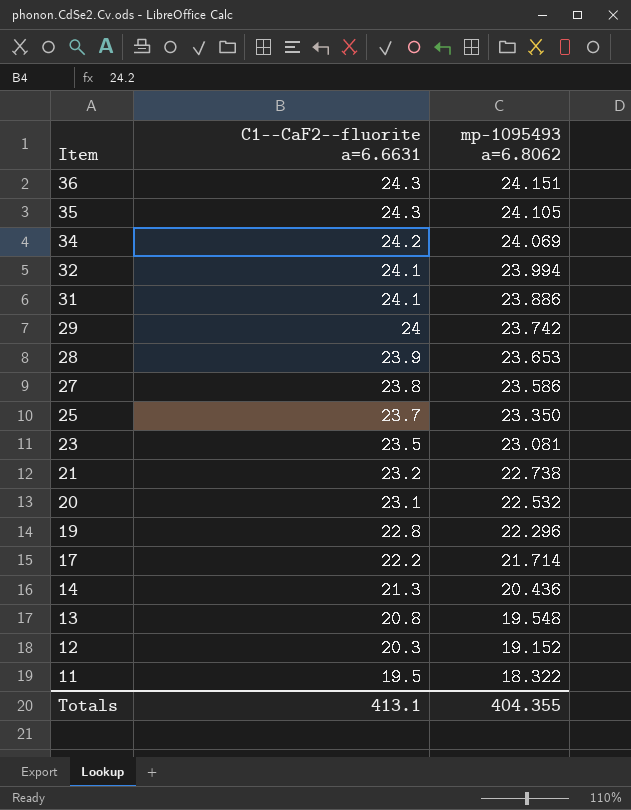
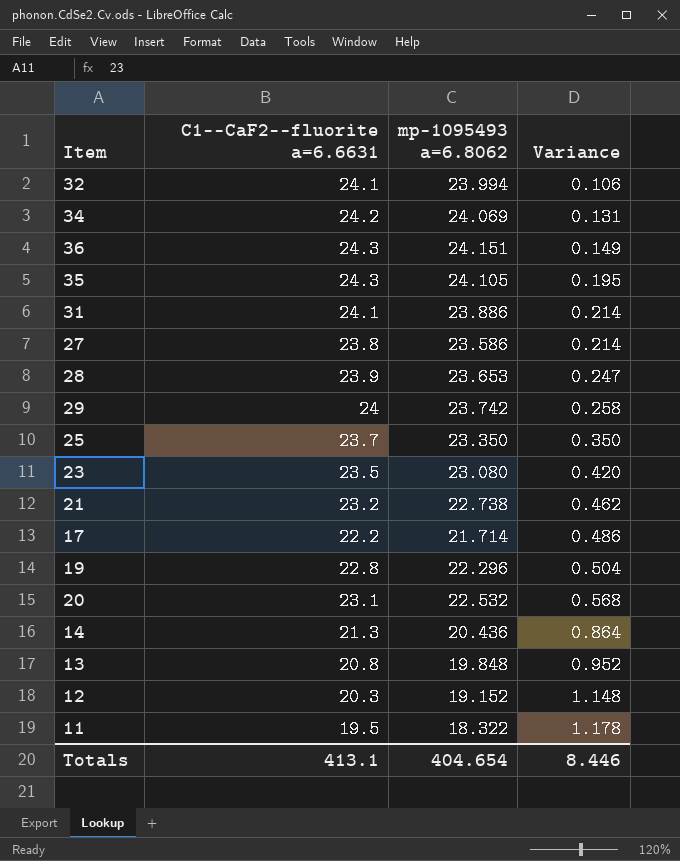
row order: Item descending -> Variance ascending
column Variance | formula: none -> [C1--CaF2--fluorite a=6.6631] - [mp-1095493 a=6.8062]
23 | mp-1095493 a=6.8062: 23.081 -> 23.080
13 | mp-1095493 a=6.8062: 19.548 -> 19.848
Totals | mp-1095493 a=6.8062: 404.355 -> 404.654

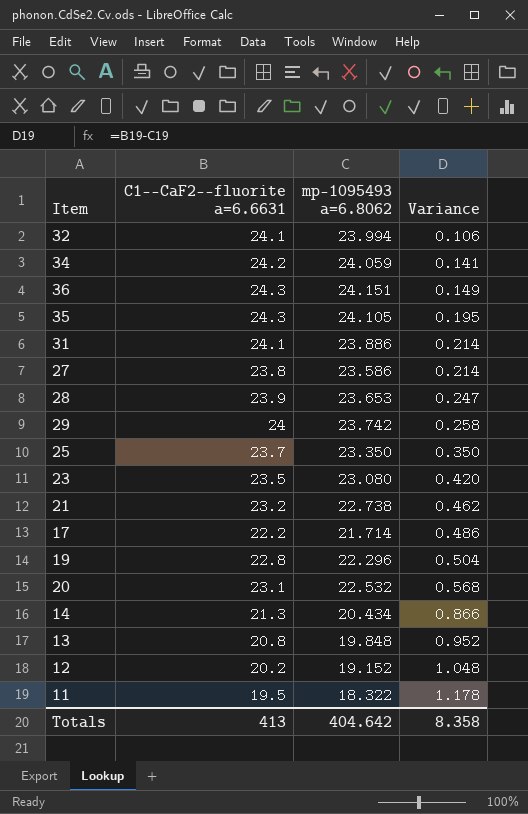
34 | mp-1095493 a=6.8062: 24.069 -> 24.059
34 | Variance: 0.131 -> 0.141
14 | mp-1095493 a=6.8062: 20.436 -> 20.434
14 | Variance: 0.864 -> 0.866
12 | C1--CaF2--fluorite a=6.6631: 20.3 -> 20.2
12 | Variance: 1.148 -> 1.048
Totals | C1--CaF2--fluorite a=6.6631: 413.1 -> 413
Totals | mp-1095493 a=6.8062: 404.654 -> 404.642
Totals | Variance: 8.446 -> 8.358

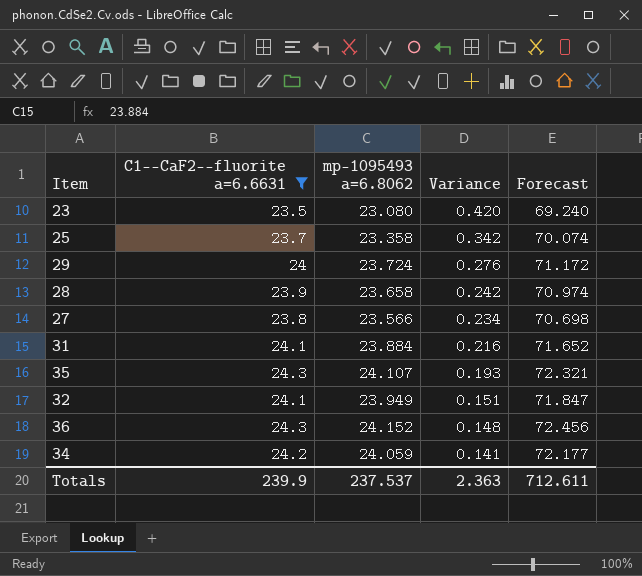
filter: none -> C1--CaF2--fluorite a=6.6631 >= 23.5
row order: Variance ascending -> Variance descending
column Forecast | formula: none -> [mp-1095493 a=6.8062] * 3
25 | mp-1095493 a=6.8062: 23.350 -> 23.358
25 | Variance: 0.350 -> 0.342
29 | mp-1095493 a=6.8062: 23.742 -> 23.724
29 | Variance: 0.258 -> 0.276
28 | mp-1095493 a=6.8062: 23.653 -> 23.658
28 | Variance: 0.247 -> 0.242
27 | mp-1095493 a=6.8062: 23.586 -> 23.566
27 | Variance: 0.214 -> 0.234
31 | mp-1095493 a=6.8062: 23.886 -> 23.884
31 | Variance: 0.214 -> 0.216
35 | mp-1095493 a=6.8062: 24.105 -> 24.107
35 | Variance: 0.195 -> 0.193
32 | mp-1095493 a=6.8062: 23.994 -> 23.949
32 | Variance: 0.106 -> 0.151
36 | mp-1095493 a=6.8062: 24.151 -> 24.152
36 | Variance: 0.149 -> 0.148
Totals | C1--CaF2--fluorite a=6.6631: 413 -> 239.9
Totals | mp-1095493 a=6.8062: 404.642 -> 237.537
Totals | Variance: 8.358 -> 2.363

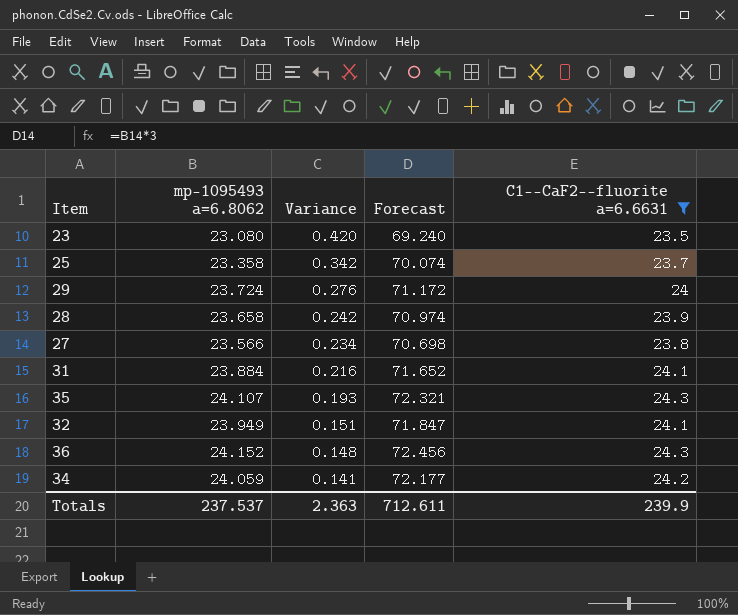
column C1--CaF2--fluorite a=6.6631 | position: 2 -> 5

